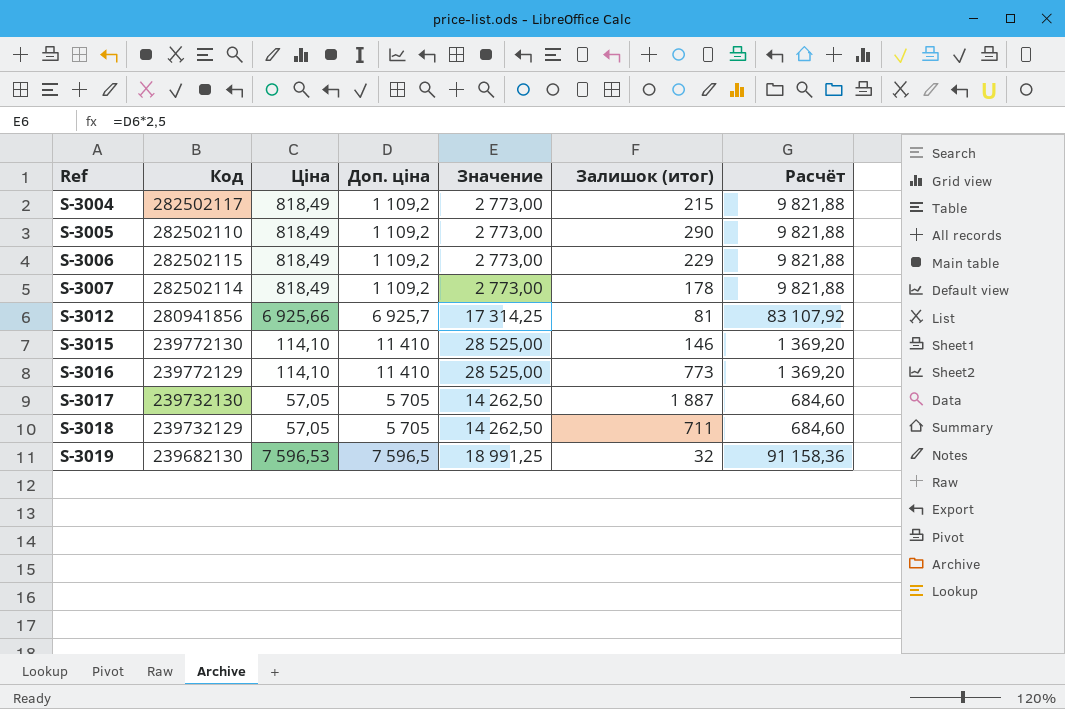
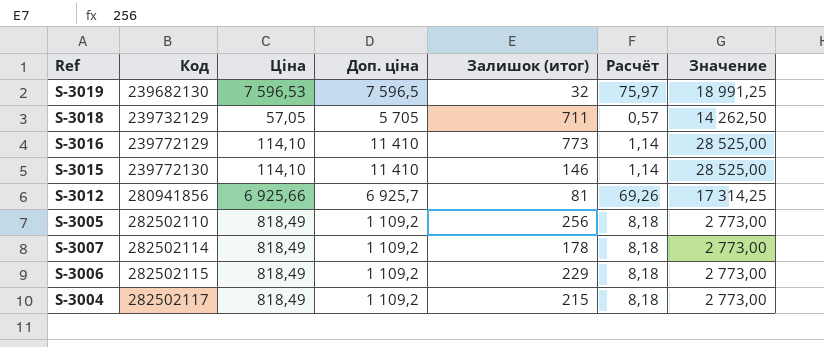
row order: Ref ascending -> Код ascending
column Расчёт | formula: [Ціна] * 12 -> [Ціна] * 0,01
column Значение | position: 5 -> 7
row S-3017: 239732130 | 57,05 | 5 705 | 14 262,50 | 1 887 | 684,60 -> none
S-3005 | Залишок (итог): 290 -> 256

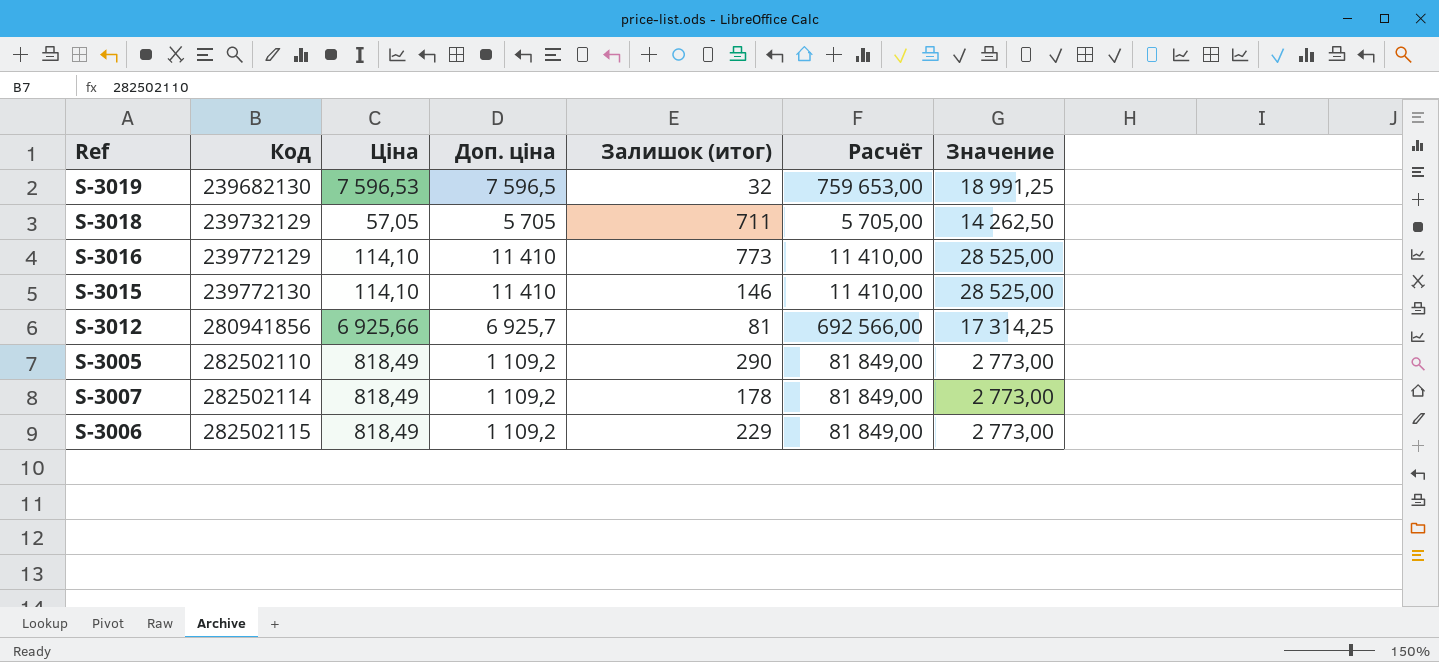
column Расчёт | formula: [Ціна] * 0,01 -> [Ціна] * 100
row S-3004: 282502117 | 818,49 | 1 109,2 | 215 | 8,18 | 2 773,00 -> none
S-3005 | Залишок (итог): 256 -> 290

